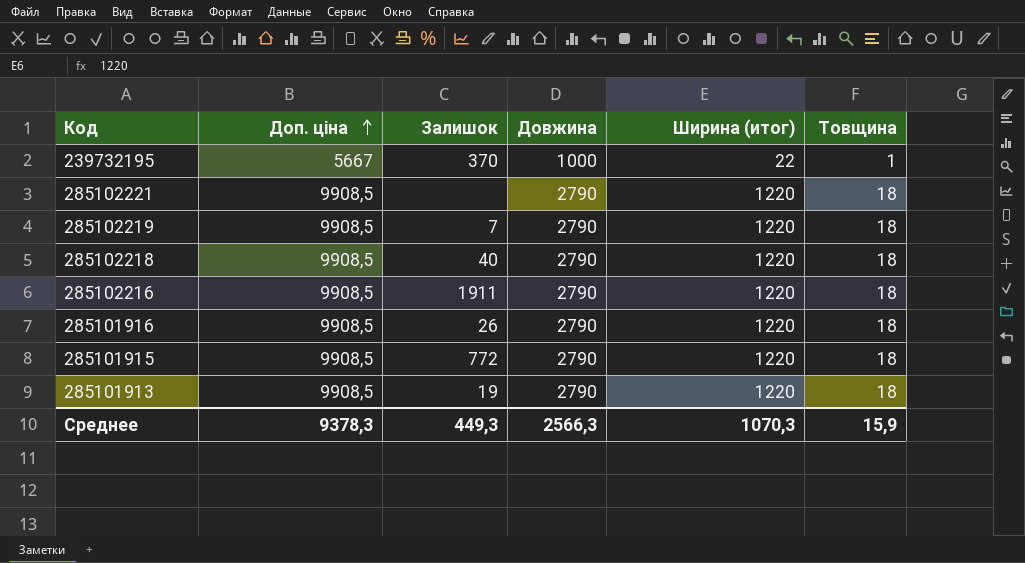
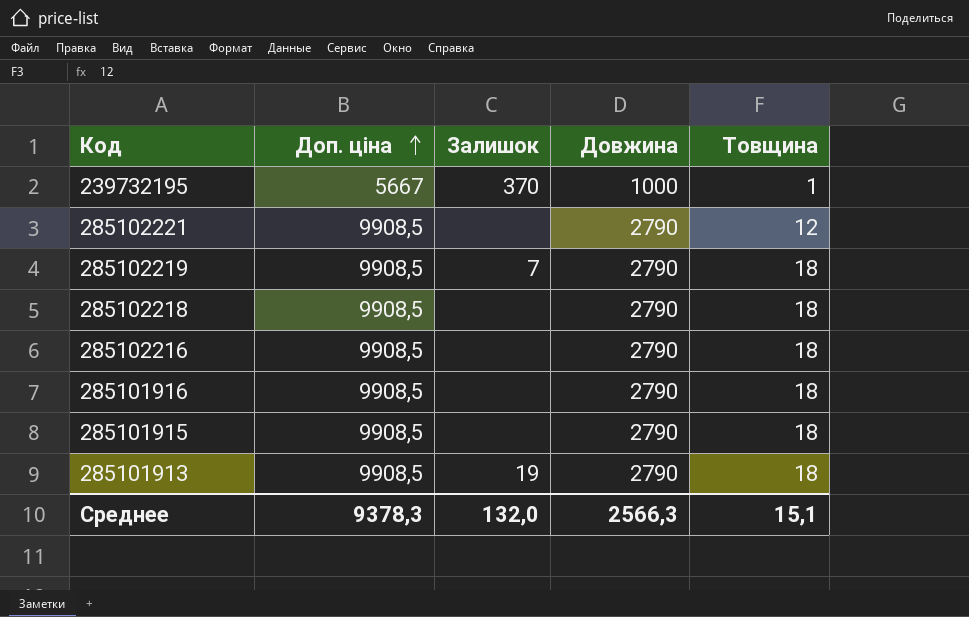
column Ширина (итог) | position: 5 -> none
285102221 | Товщина: 18 -> 12
285102218 | Залишок: 40 -> none
285102216 | Залишок: 1911 -> none
285101916 | Залишок: 26 -> none
285101915 | Залишок: 772 -> none
Среднее | Залишок: 449,3 -> 132,0
Среднее | Товщина: 15,9 -> 15,1

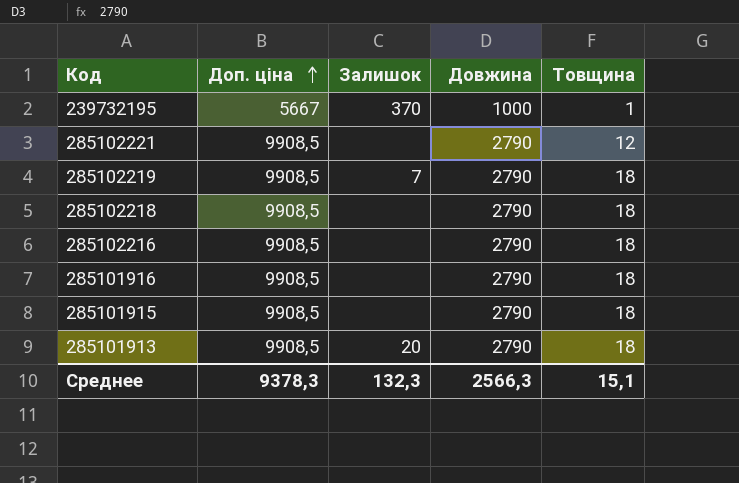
285101913 | Залишок: 19 -> 20
Среднее | Залишок: 132,0 -> 132,3

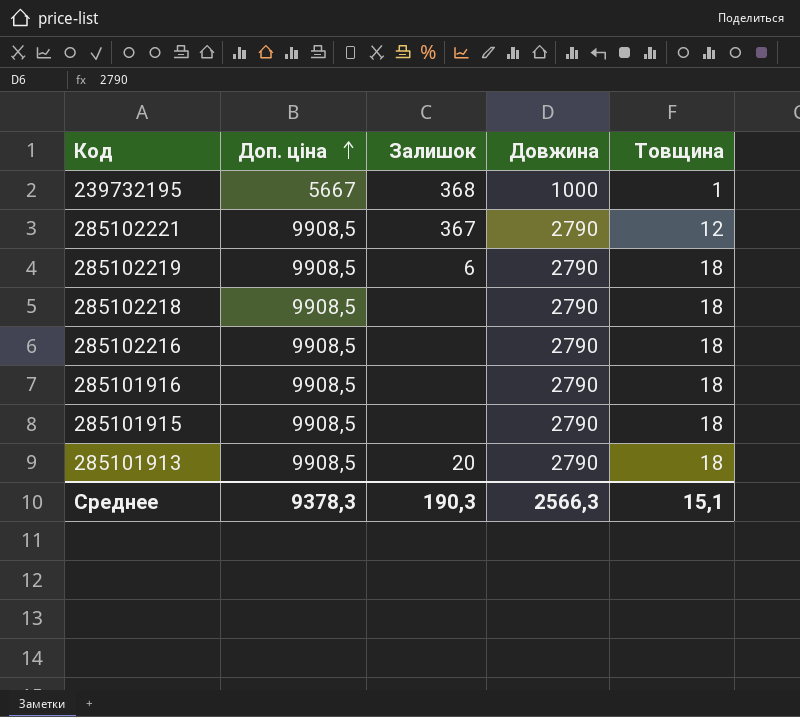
239732195 | Залишок: 370 -> 368
285102221 | Залишок: none -> 367
285102219 | Залишок: 7 -> 6
Среднее | Залишок: 132,3 -> 190,3

